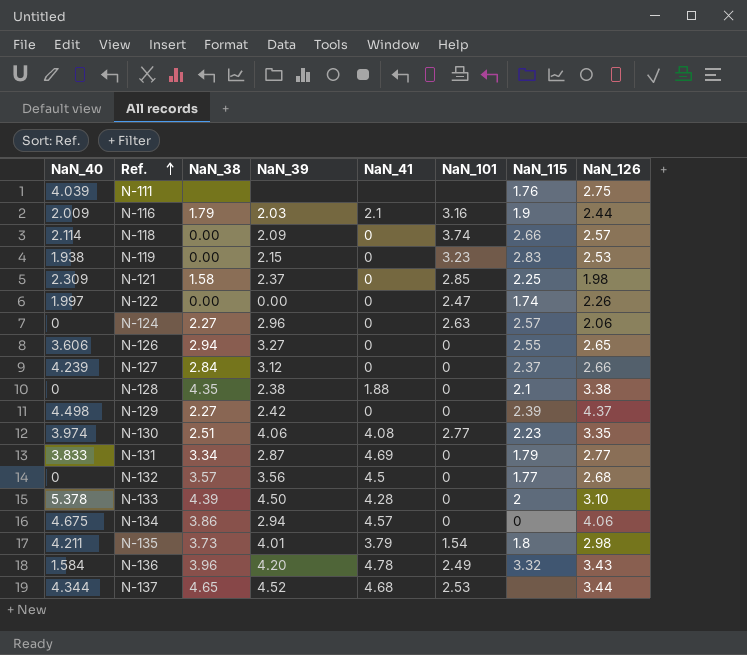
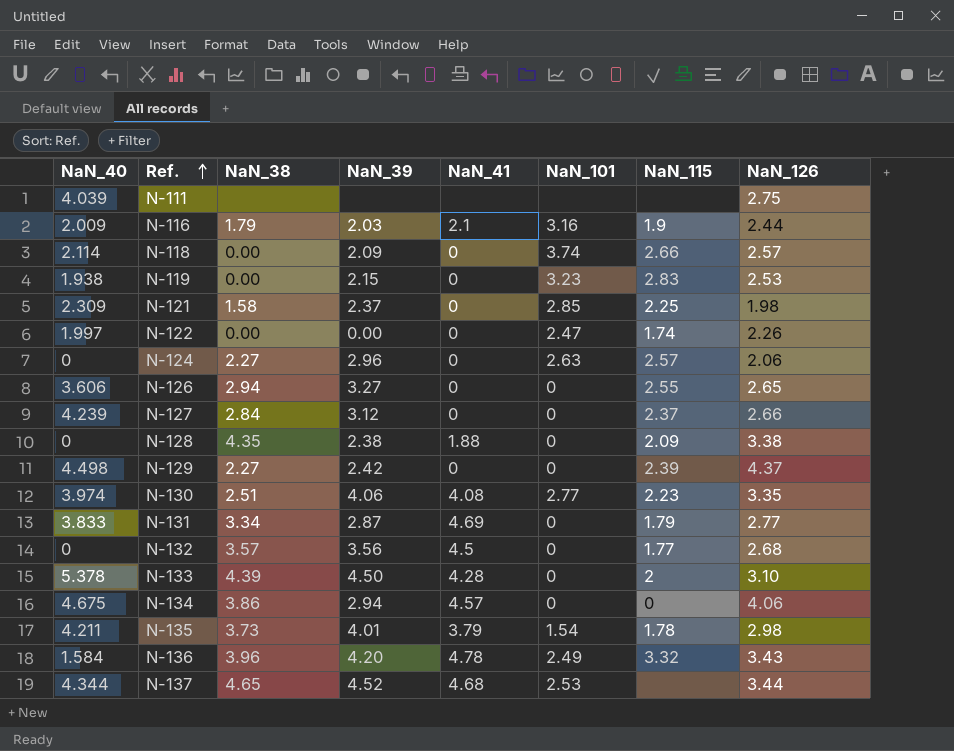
N-111 | NaN_115: 1.76 -> none
N-128 | NaN_115: 2.1 -> 2.09
N-135 | NaN_115: 1.8 -> 1.78

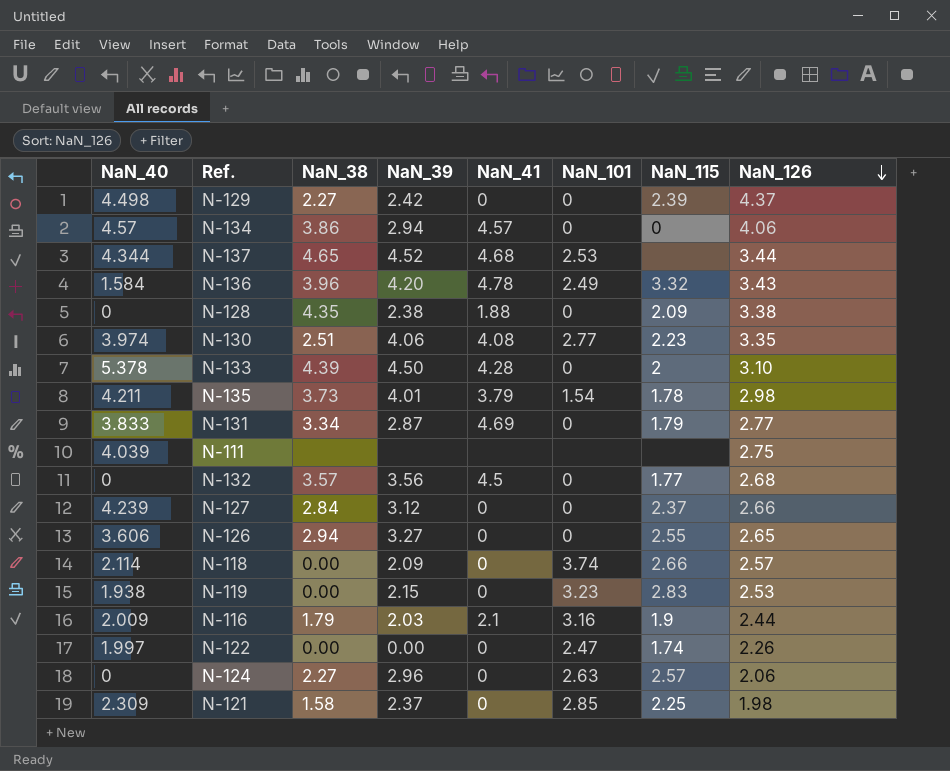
row order: Ref. ascending -> NaN_126 descending
N-134 | NaN_40: 4.675 -> 4.57

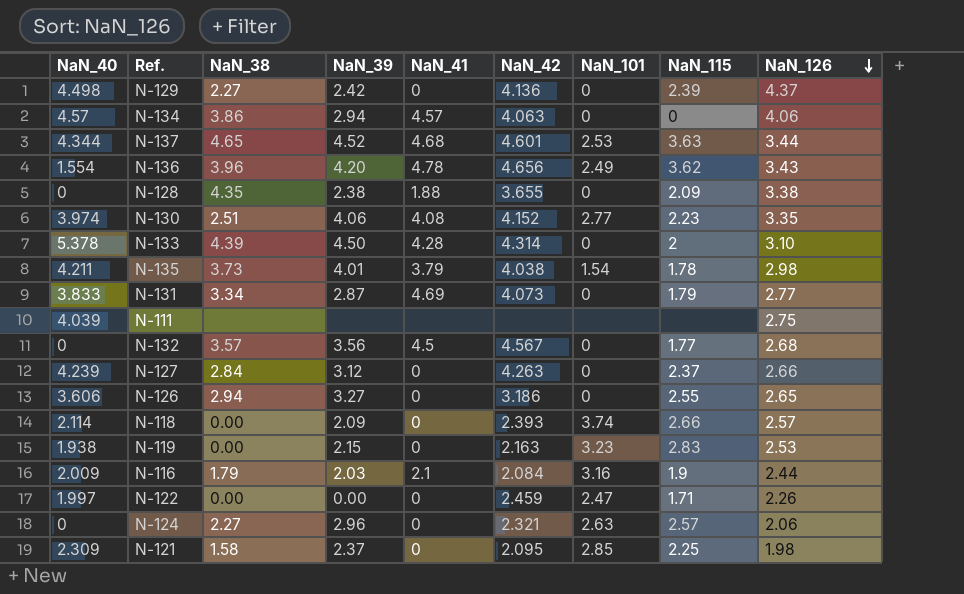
column NaN_42 | position: none -> 6
N-137 | NaN_115: none -> 3.63
N-136 | NaN_40: 1.584 -> 1.554
N-136 | NaN_115: 3.32 -> 3.62
N-122 | NaN_115: 1.74 -> 1.71

